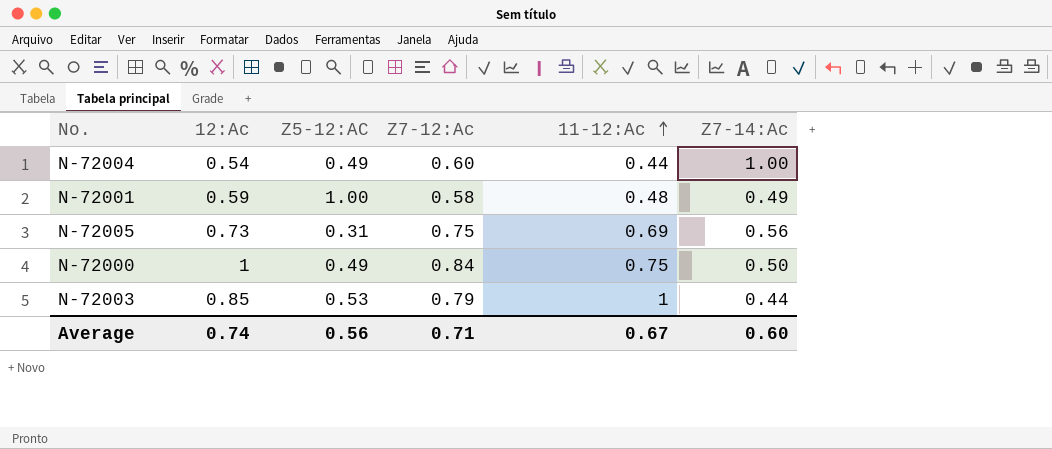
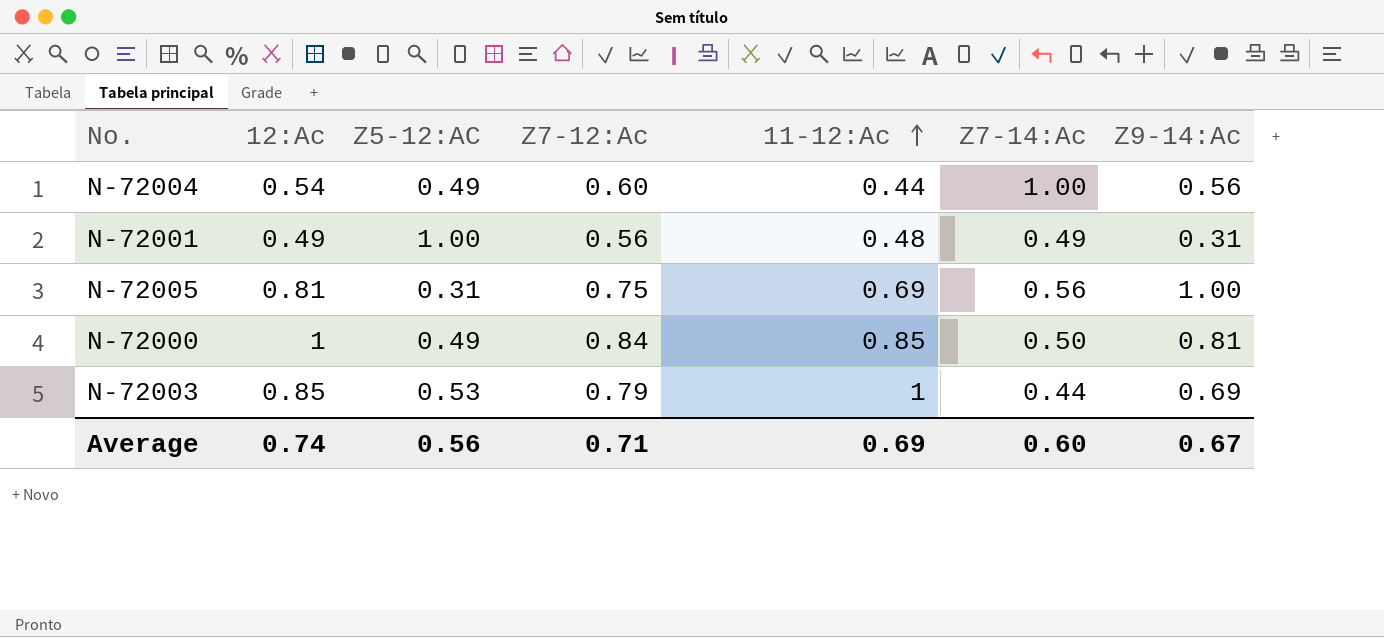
column Z9-14:Ac | position: none -> 7
N-72001 | 12:Ac: 0.59 -> 0.49
N-72001 | Z7-12:Ac: 0.58 -> 0.56
N-72005 | 12:Ac: 0.73 -> 0.81
N-72000 | 11-12:Ac: 0.75 -> 0.85
Average | 11-12:Ac: 0.67 -> 0.69

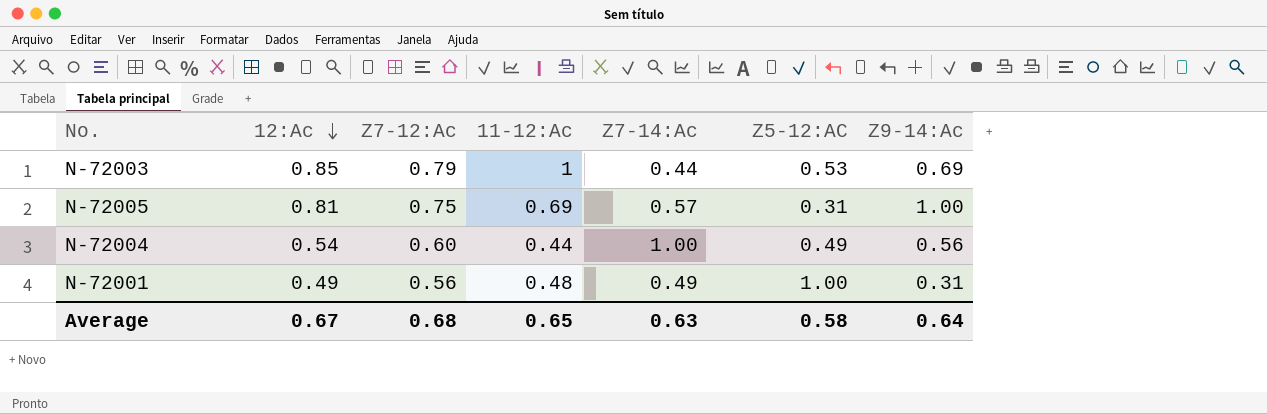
row order: 11-12:Ac ascending -> 12:Ac descending
column Z5-12:AC | position: 3 -> 6
row N-72000: 1 | 0.49 | 0.84 | 0.85 | 0.50 | 0.81 -> none
N-72005 | Z7-14:Ac: 0.56 -> 0.57
Average | 12:Ac: 0.74 -> 0.67
Average | Z7-12:Ac: 0.71 -> 0.68
Average | 11-12:Ac: 0.69 -> 0.65
Average | Z7-14:Ac: 0.60 -> 0.63
Average | Z5-12:AC: 0.56 -> 0.58
Average | Z9-14:Ac: 0.67 -> 0.64

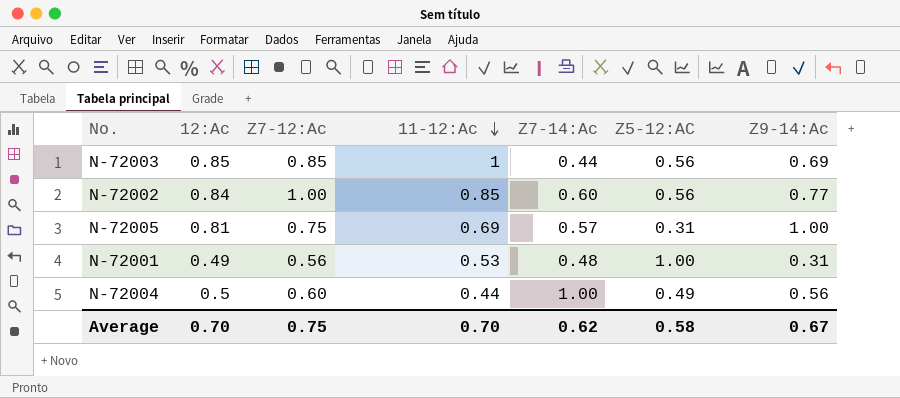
row order: 12:Ac descending -> 11-12:Ac descending
N-72003 | Z7-12:Ac: 0.79 -> 0.85
N-72003 | Z5-12:AC: 0.53 -> 0.56
row N-72002: none -> 0.84 | 1.00 | 0.85 | 0.60 | 0.56 | 0.77
N-72001 | 11-12:Ac: 0.48 -> 0.53
N-72001 | Z7-14:Ac: 0.49 -> 0.48
N-72004 | 12:Ac: 0.54 -> 0.5
Average | 12:Ac: 0.67 -> 0.70
Average | Z7-12:Ac: 0.68 -> 0.75
Average | 11-12:Ac: 0.65 -> 0.70
Average | Z7-14:Ac: 0.63 -> 0.62
Average | Z9-14:Ac: 0.64 -> 0.67

